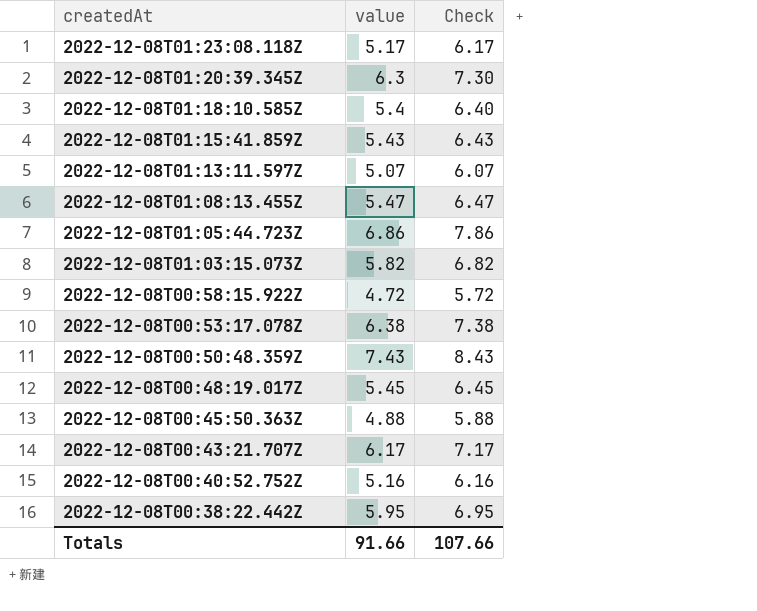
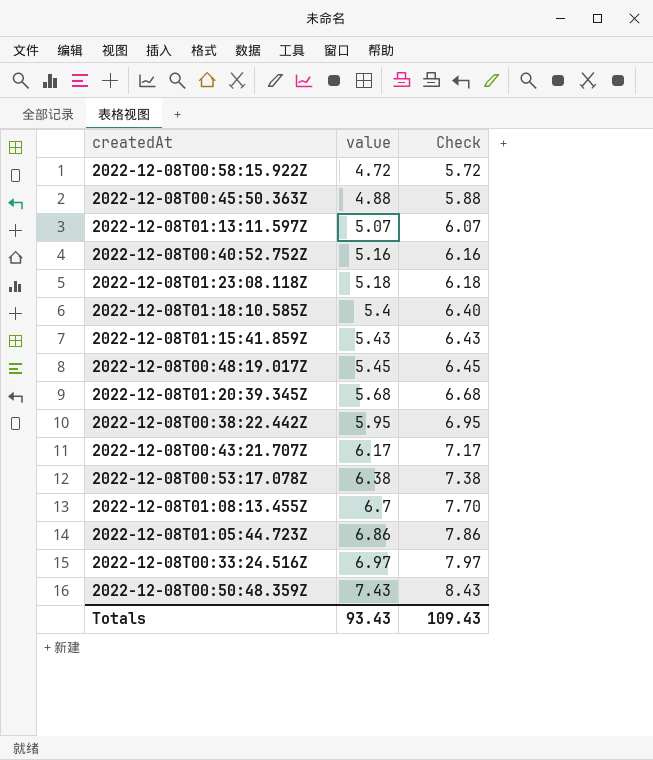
row order: createdAt descending -> value ascending
row 2022-12-08T01:03:15.073Z: 5.82 | 6.82 -> none
2022-12-08T01:23:08.118Z | value: 5.17 -> 5.18
2022-12-08T01:23:08.118Z | Check: 6.17 -> 6.18
2022-12-08T01:20:39.345Z | value: 6.3 -> 5.68
2022-12-08T01:20:39.345Z | Check: 7.30 -> 6.68
2022-12-08T01:08:13.455Z | value: 5.47 -> 6.7
2022-12-08T01:08:13.455Z | Check: 6.47 -> 7.70
row 2022-12-08T00:33:24.516Z: none -> 6.97 | 7.97
Totals | value: 91.66 -> 93.43
Totals | Check: 107.66 -> 109.43

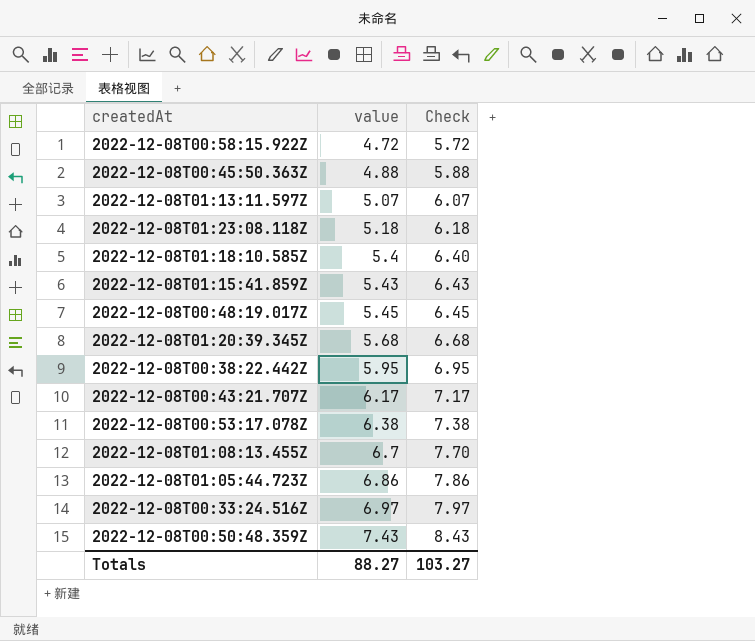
row 2022-12-08T00:40:52.752Z: 5.16 | 6.16 -> none
Totals | value: 93.43 -> 88.27
Totals | Check: 109.43 -> 103.27

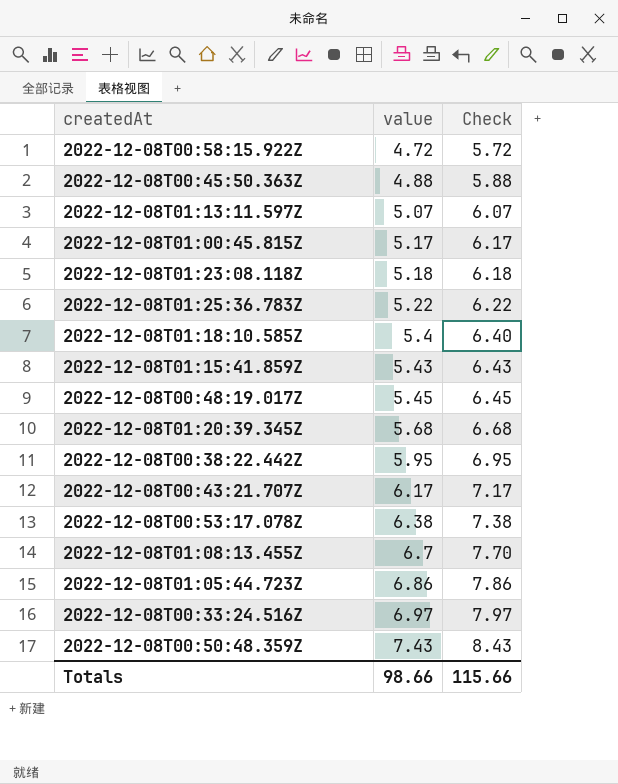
row 2022-12-08T01:00:45.815Z: none -> 5.17 | 6.17
row 2022-12-08T01:25:36.783Z: none -> 5.22 | 6.22
Totals | value: 88.27 -> 98.66
Totals | Check: 103.27 -> 115.66

